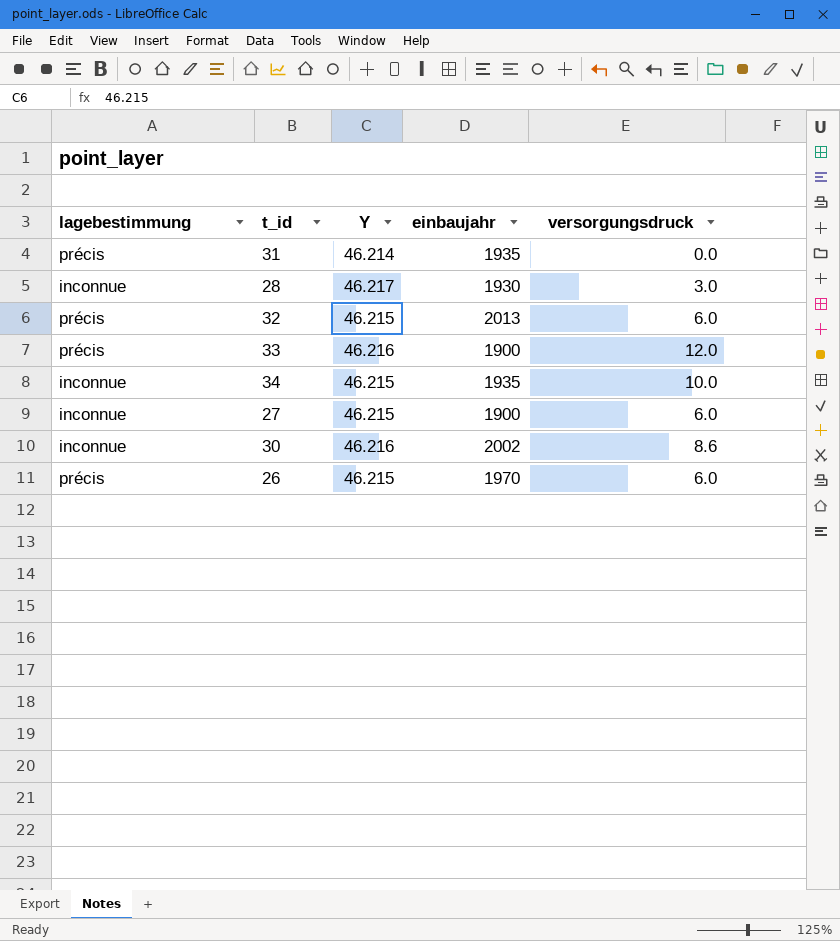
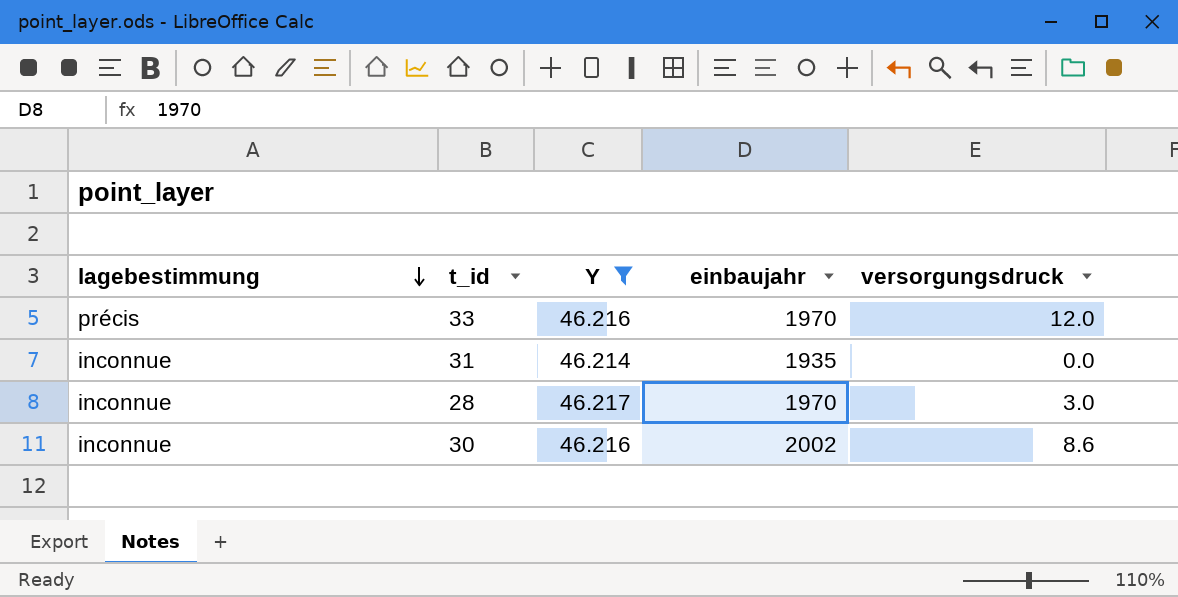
filter: none -> Y != 46.215
row order: none -> lagebestimmung descending
33 | einbaujahr: 1900 -> 1970
31 | lagebestimmung: précis -> inconnue
28 | einbaujahr: 1930 -> 1970

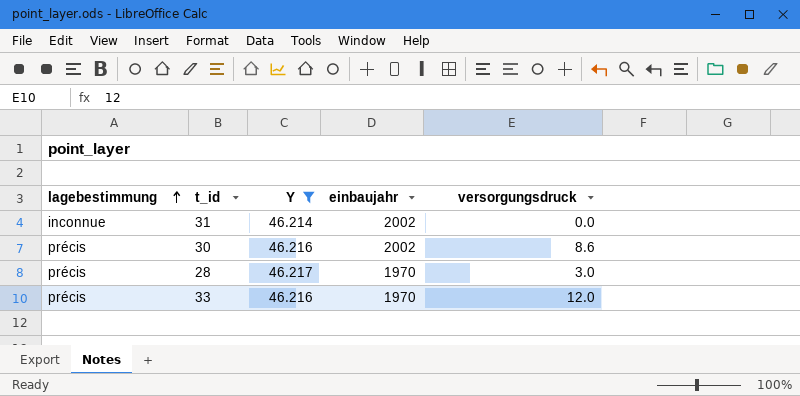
row order: lagebestimmung descending -> lagebestimmung ascending
31 | einbaujahr: 1935 -> 2002
30 | lagebestimmung: inconnue -> précis
28 | lagebestimmung: inconnue -> précis

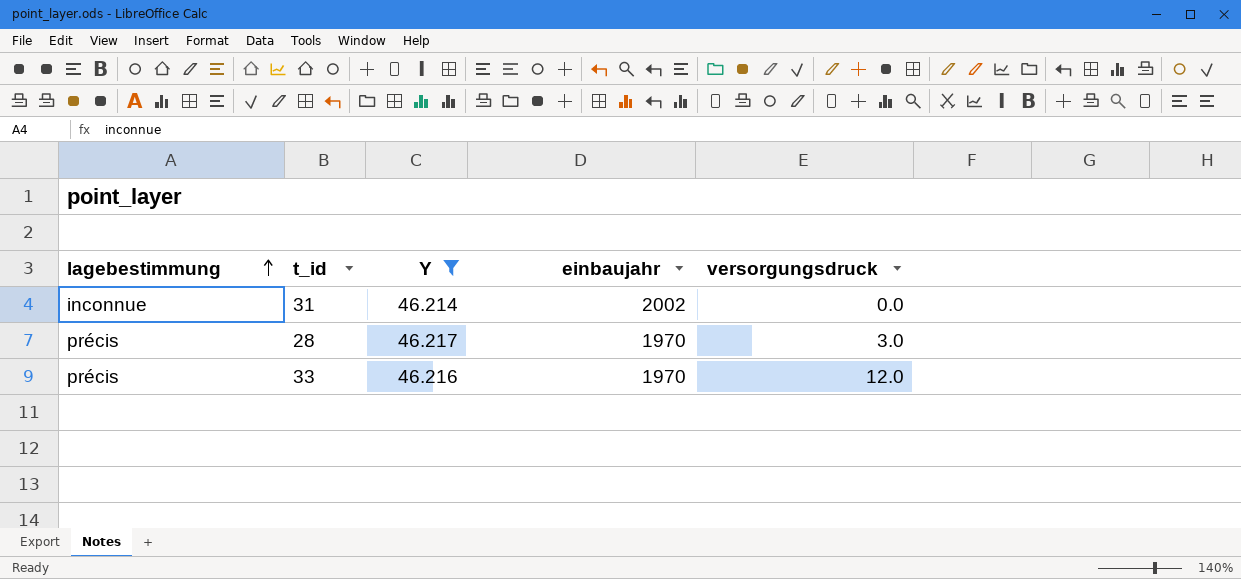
row 30: précis | 46.216 | 2002 | 8.6 -> none

